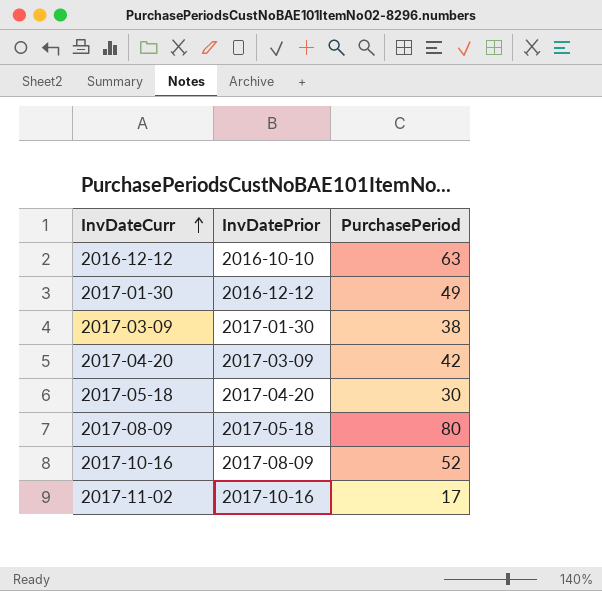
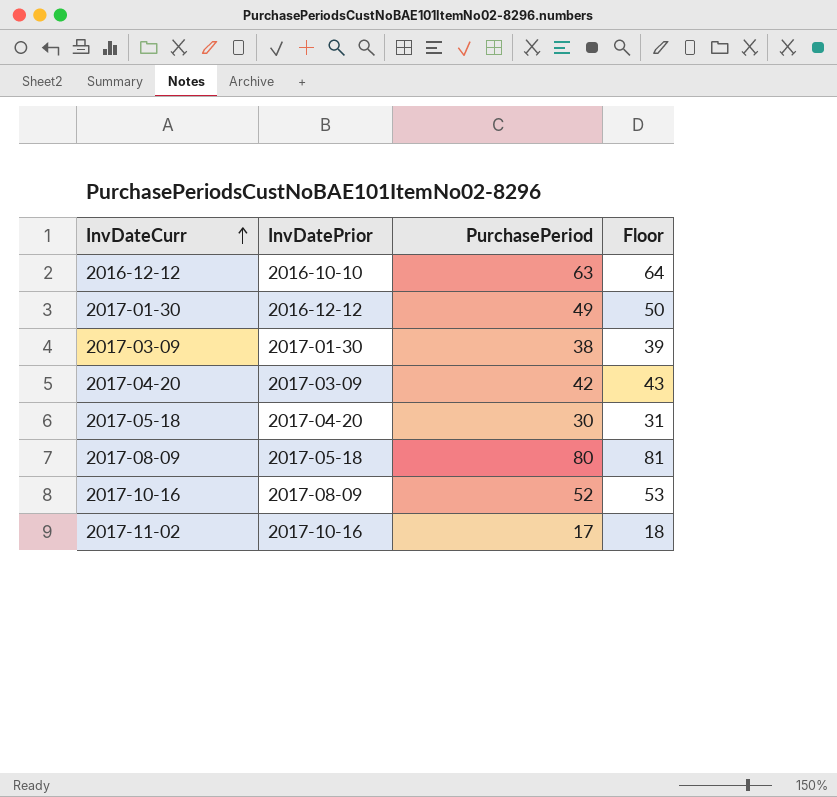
column Floor | formula: none -> [PurchasePeriod] + 1

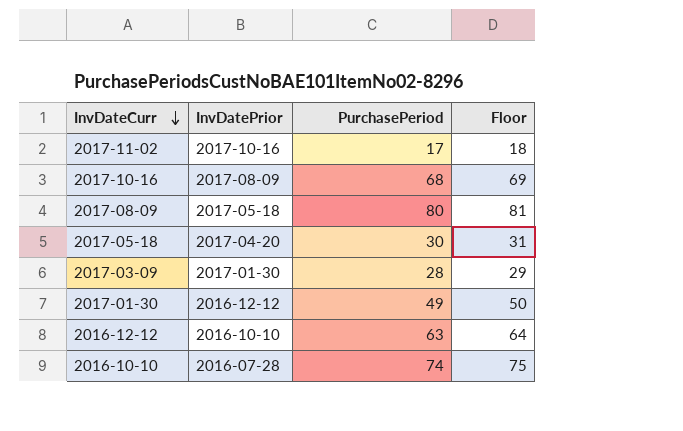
row order: InvDateCurr ascending -> InvDateCurr descending
row 2017-04-20: 2017-03-09 | 42 | 43 -> none
2017-10-16 | PurchasePeriod: 52 -> 68
2017-10-16 | Floor: 53 -> 69
2017-03-09 | PurchasePeriod: 38 -> 28
2017-03-09 | Floor: 39 -> 29
row 2016-10-10: none -> 2016-07-28 | 74 | 75

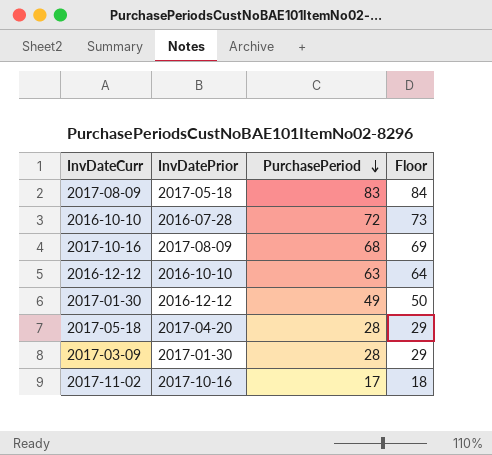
row order: InvDateCurr descending -> PurchasePeriod descending
2017-08-09 | PurchasePeriod: 80 -> 83
2017-08-09 | Floor: 81 -> 84
2016-10-10 | PurchasePeriod: 74 -> 72
2016-10-10 | Floor: 75 -> 73
2017-05-18 | PurchasePeriod: 30 -> 28
2017-05-18 | Floor: 31 -> 29

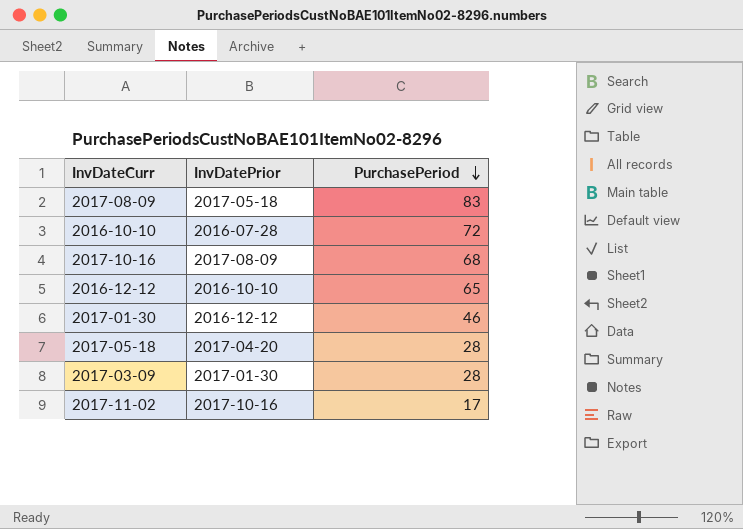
column Floor | formula: [PurchasePeriod] + 1 -> none
2016-12-12 | PurchasePeriod: 63 -> 65
2017-01-30 | PurchasePeriod: 49 -> 46

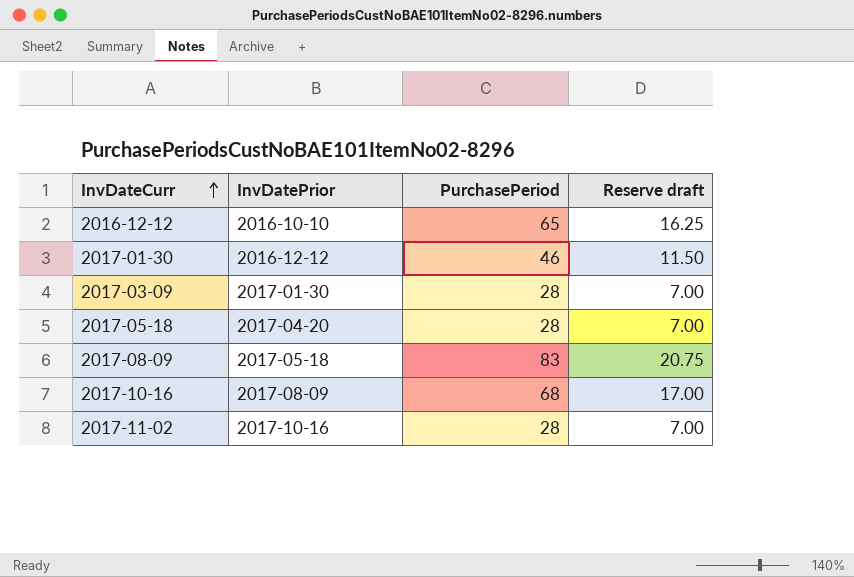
row order: PurchasePeriod descending -> InvDateCurr ascending
column Reserve draft | formula: none -> [PurchasePeriod] * 0.25
row 2016-10-10: 2016-07-28 | 72 -> none
2017-11-02 | PurchasePeriod: 17 -> 28

